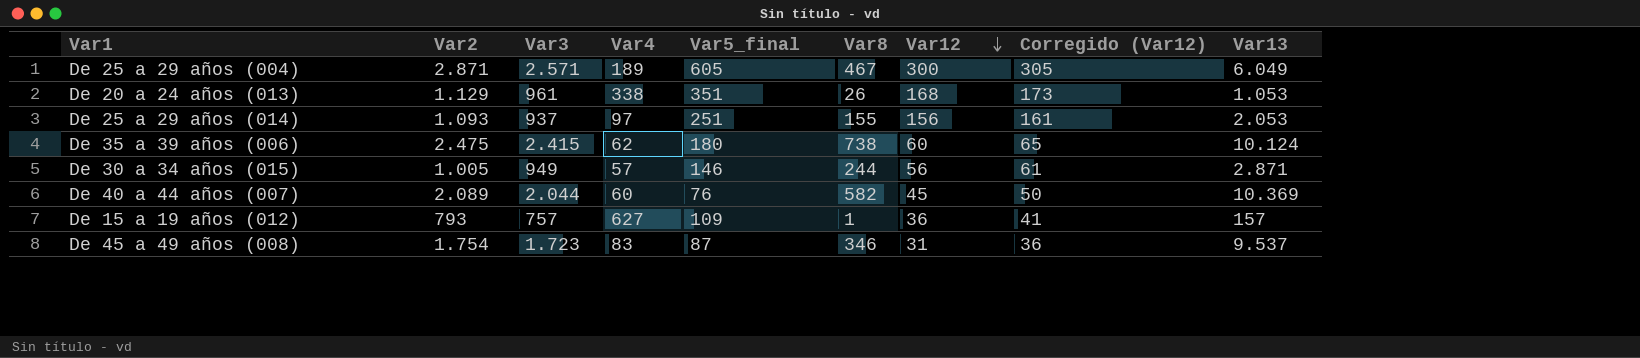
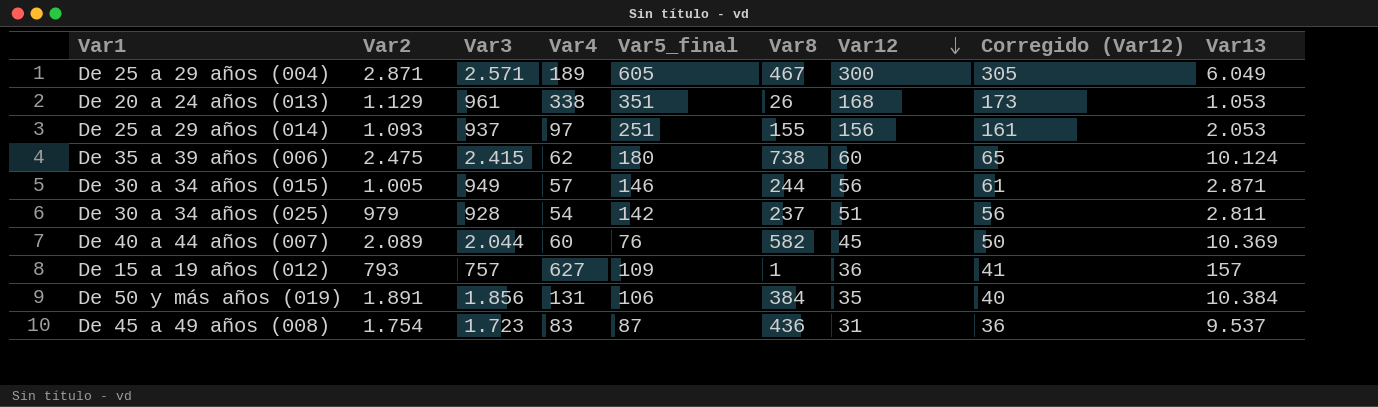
row De 30 a 34 años (025): none -> 979 | 928 | 54 | 142 | 237 | 51 | 56 | 2.811
row De 50 y más años (019): none -> 1.891 | 1.856 | 131 | 106 | 384 | 35 | 40 | 10.384
De 45 a 49 años (008) | Var8: 346 -> 436

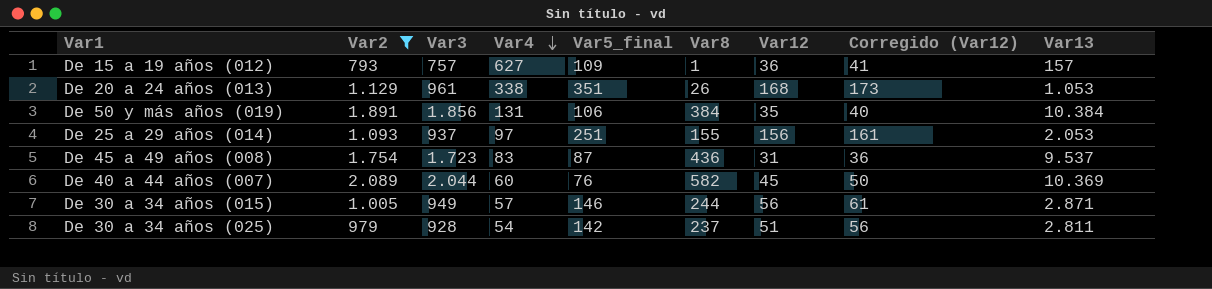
filter: none -> Var2 <= 2.089
row order: Var12 descending -> Var4 descending

